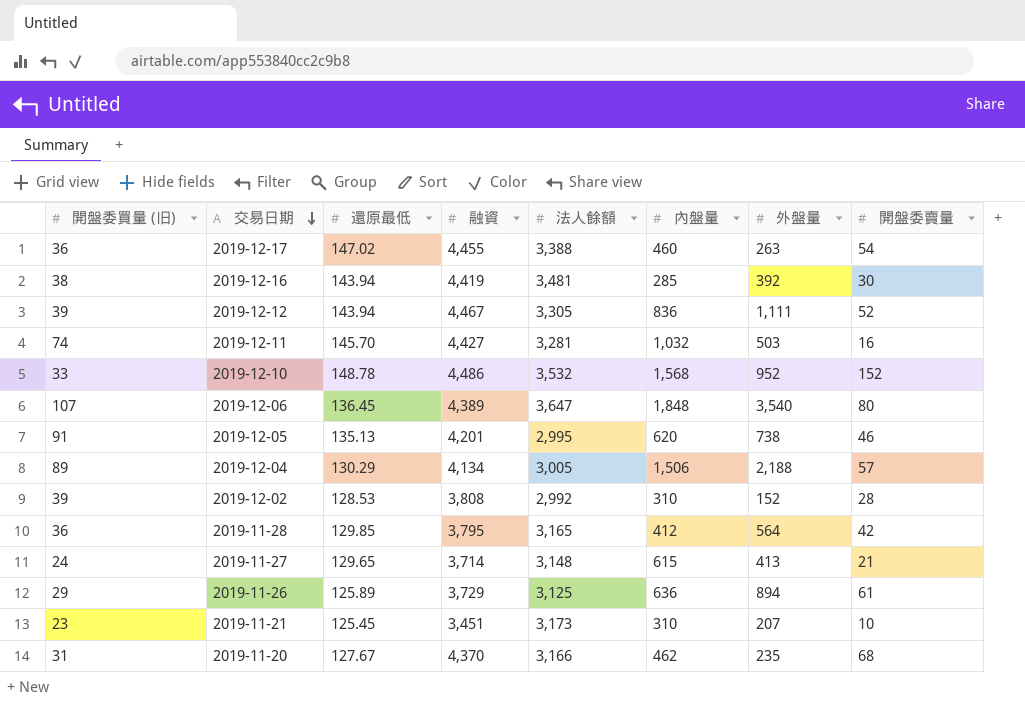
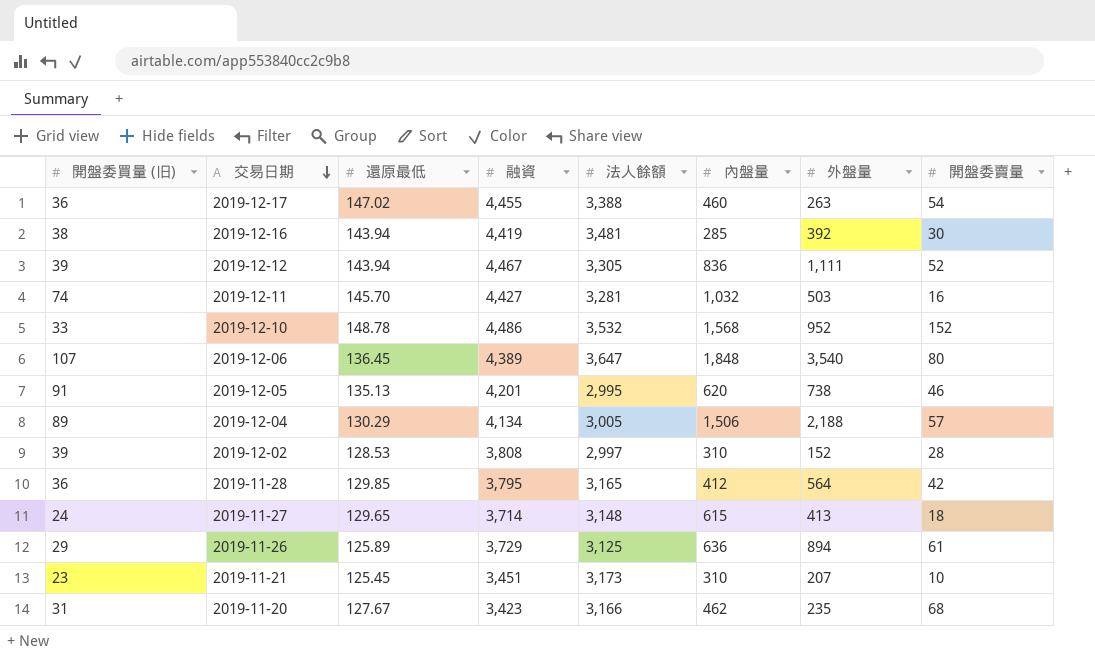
2019-12-02 | 法人餘額: 2,992 -> 2,997
2019-11-27 | 開盤委賣量: 21 -> 18
2019-11-20 | 融資: 4,370 -> 3,423

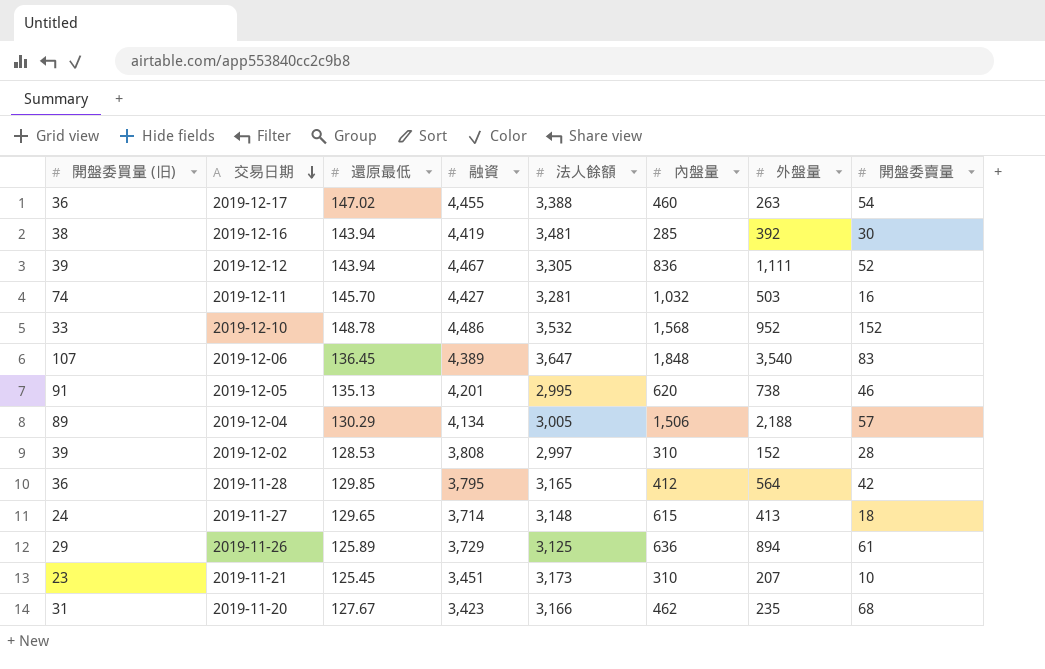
2019-12-06 | 開盤委賣量: 80 -> 83

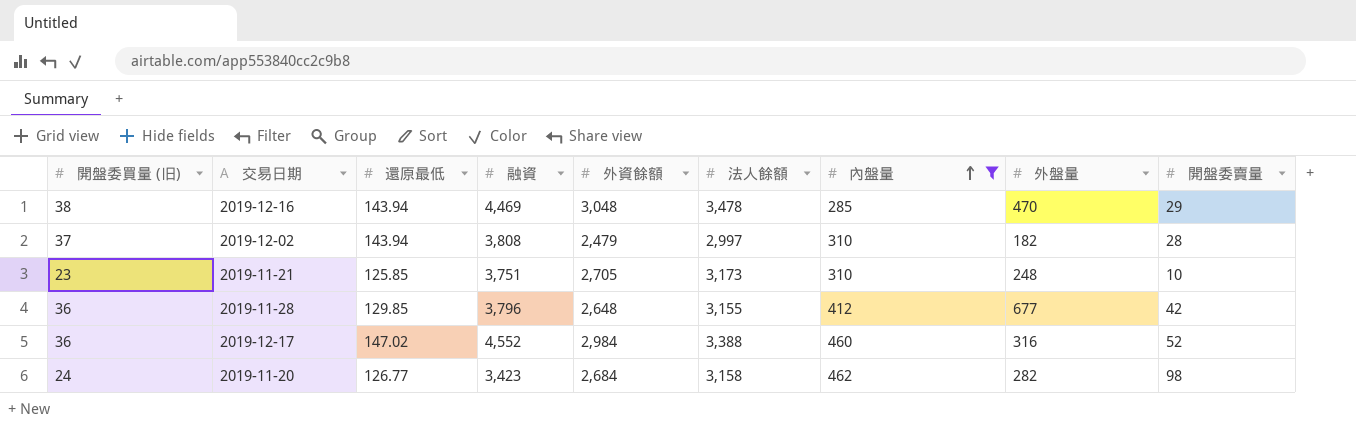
filter: none -> 內盤量 <= 462
row order: 交易日期 descending -> 內盤量 ascending
column 外資餘額 | position: none -> 5
2019-12-16 | 融資: 4,419 -> 4,469
2019-12-16 | 法人餘額: 3,481 -> 3,478
2019-12-16 | 外盤量: 392 -> 470
2019-12-16 | 開盤委賣量: 30 -> 29
2019-12-02 | 開盤委買量 (旧): 39 -> 37
2019-12-02 | 還原最低: 128.53 -> 143.94
2019-12-02 | 外盤量: 152 -> 182
2019-11-21 | 還原最低: 125.45 -> 125.85
2019-11-21 | 融資: 3,451 -> 3,751
2019-11-21 | 外盤量: 207 -> 248
2019-11-28 | 融資: 3,795 -> 3,796
2019-11-28 | 法人餘額: 3,165 -> 3,155
2019-11-28 | 外盤量: 564 -> 677
2019-12-17 | 融資: 4,455 -> 4,552
2019-12-17 | 外盤量: 263 -> 316
2019-12-17 | 開盤委賣量: 54 -> 52
2019-11-20 | 開盤委買量 (旧): 31 -> 24
2019-11-20 | 還原最低: 127.67 -> 126.77
2019-11-20 | 法人餘額: 3,166 -> 3,158
2019-11-20 | 外盤量: 235 -> 282
2019-11-20 | 開盤委賣量: 68 -> 98

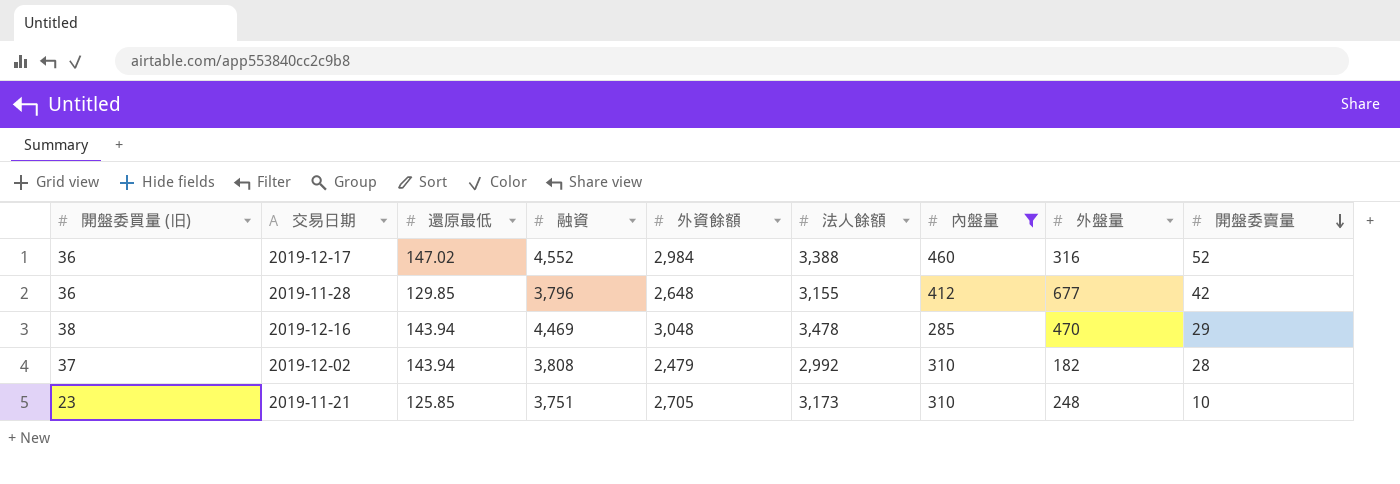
row order: 內盤量 ascending -> 開盤委賣量 descending
row 2019-11-20: 24 | 126.77 | 3,423 | 2,684 | 3,158 | 462 | 282 | 98 -> none
2019-12-02 | 法人餘額: 2,997 -> 2,992

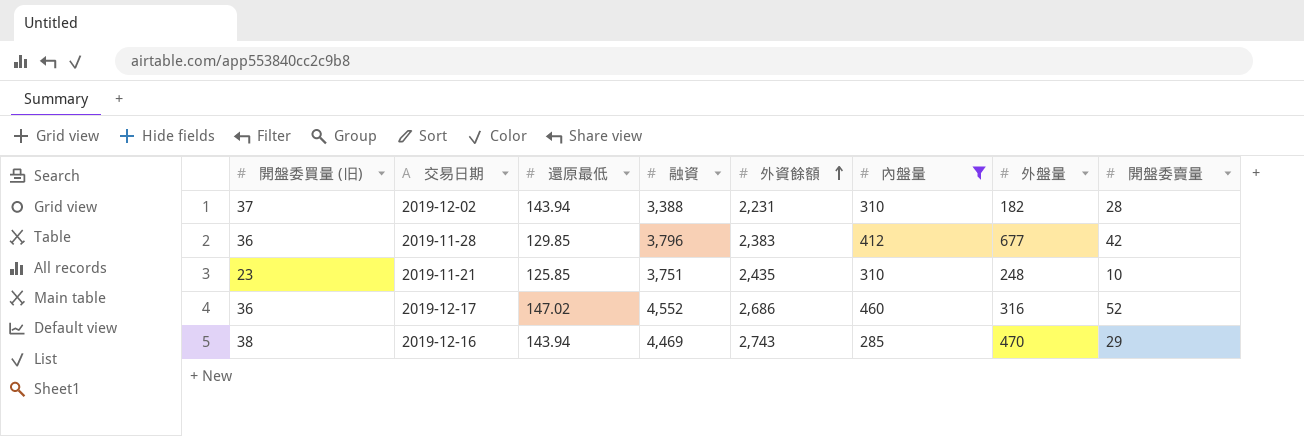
row order: 開盤委賣量 descending -> 外資餘額 ascending
column 法人餘額 | position: 6 -> none
2019-12-02 | 融資: 3,808 -> 3,388
2019-12-02 | 外資餘額: 2,479 -> 2,231
2019-11-28 | 外資餘額: 2,648 -> 2,383
2019-11-21 | 外資餘額: 2,705 -> 2,435
2019-12-17 | 外資餘額: 2,984 -> 2,686
2019-12-16 | 外資餘額: 3,048 -> 2,743

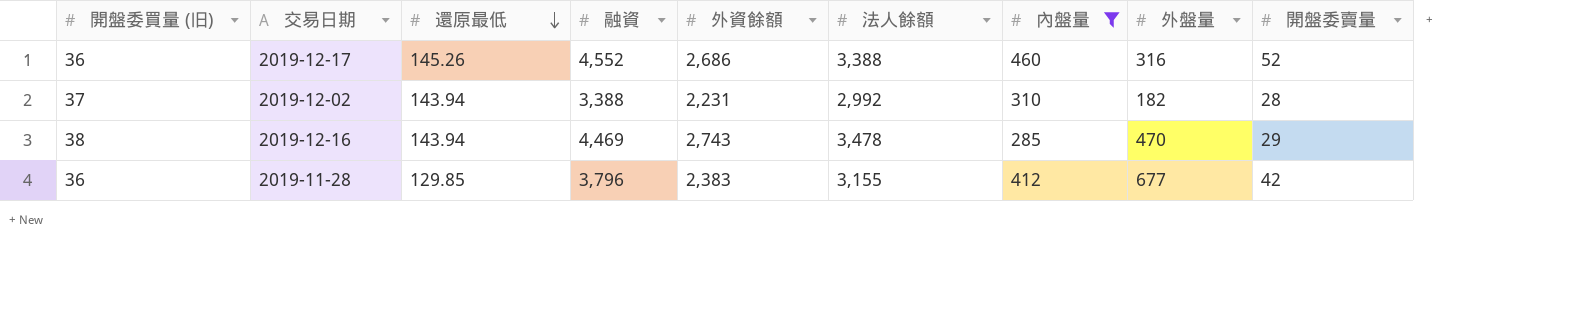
row order: 外資餘額 ascending -> 還原最低 descending
column 法人餘額 | position: none -> 6
row 2019-11-21: 23 | 125.85 | 3,751 | 2,435 | 310 | 248 | 10 -> none
2019-12-17 | 還原最低: 147.02 -> 145.26

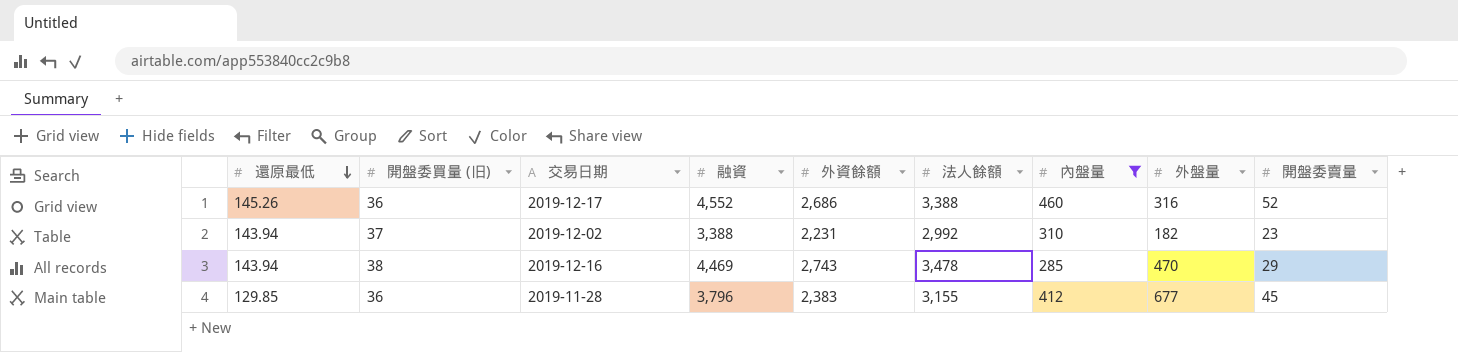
column 還原最低 | position: 3 -> 1
2019-12-02 | 開盤委賣量: 28 -> 23
2019-11-28 | 開盤委賣量: 42 -> 45

